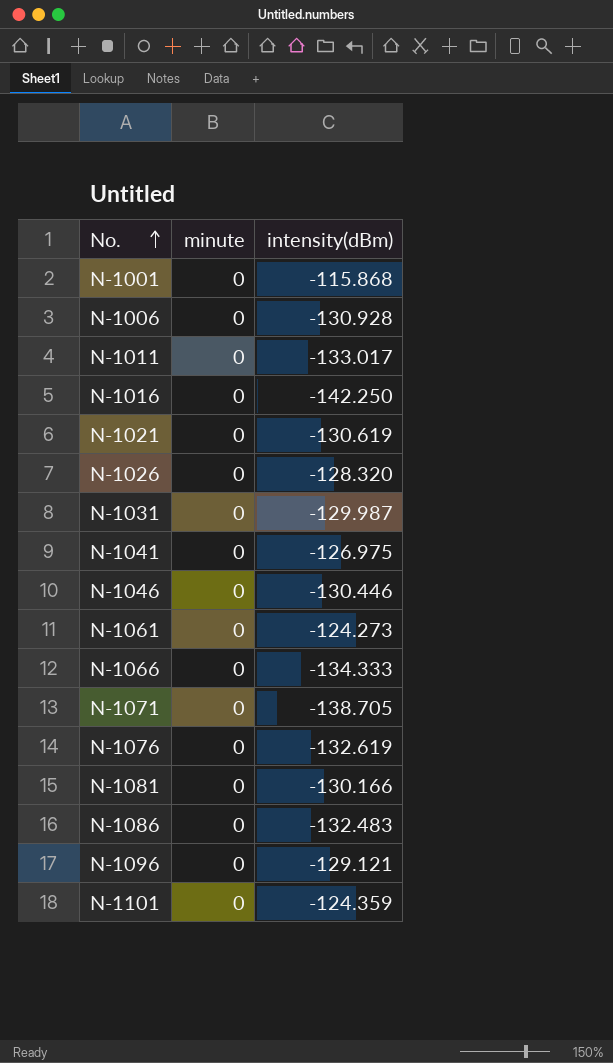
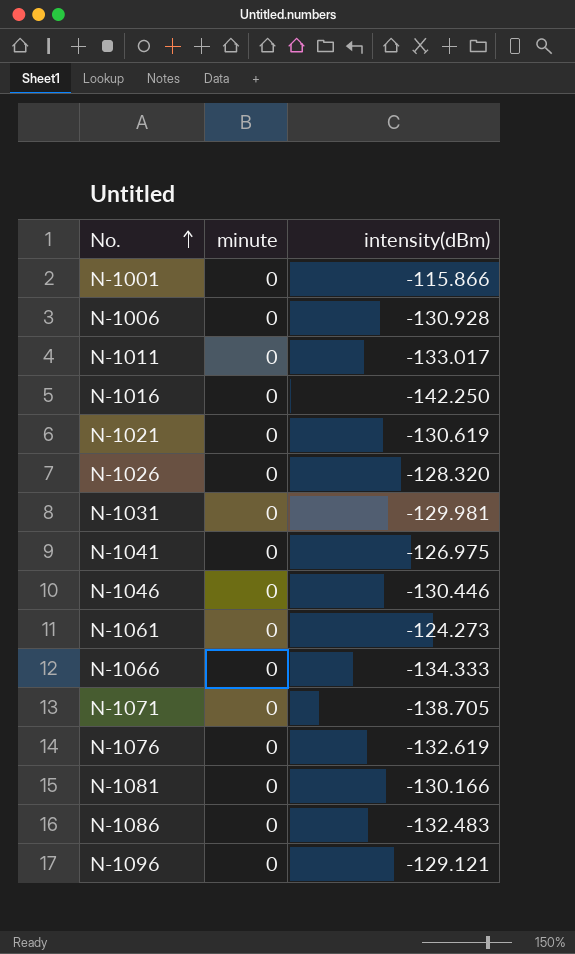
row N-1101: 0 | -124.359 -> none
N-1001 | intensity(dBm): -115.868 -> -115.866
N-1031 | intensity(dBm): -129.987 -> -129.981

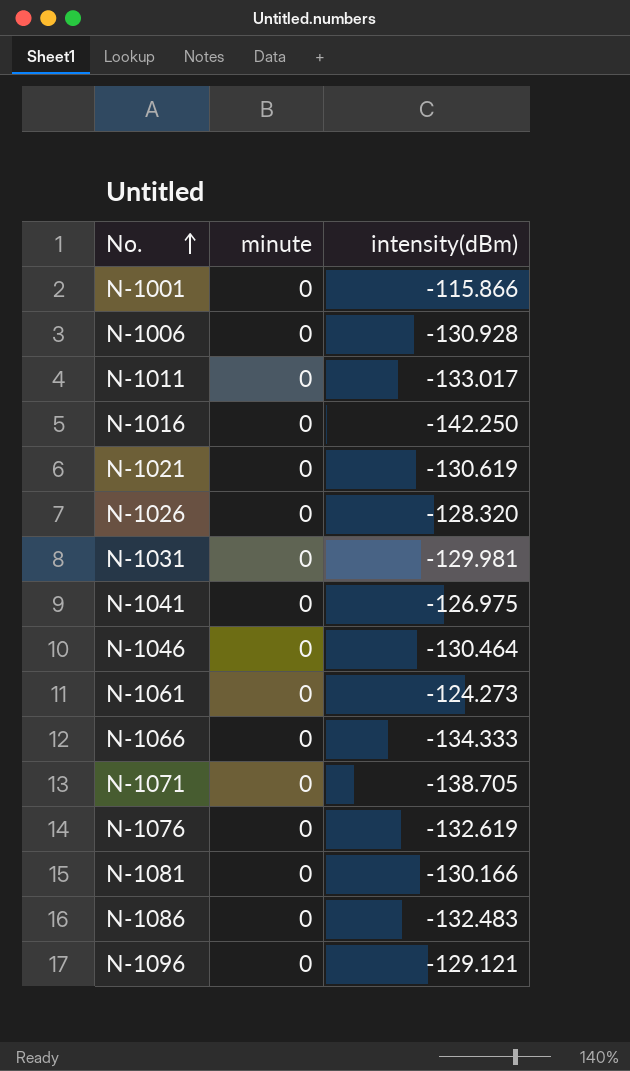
N-1046 | intensity(dBm): -130.446 -> -130.464

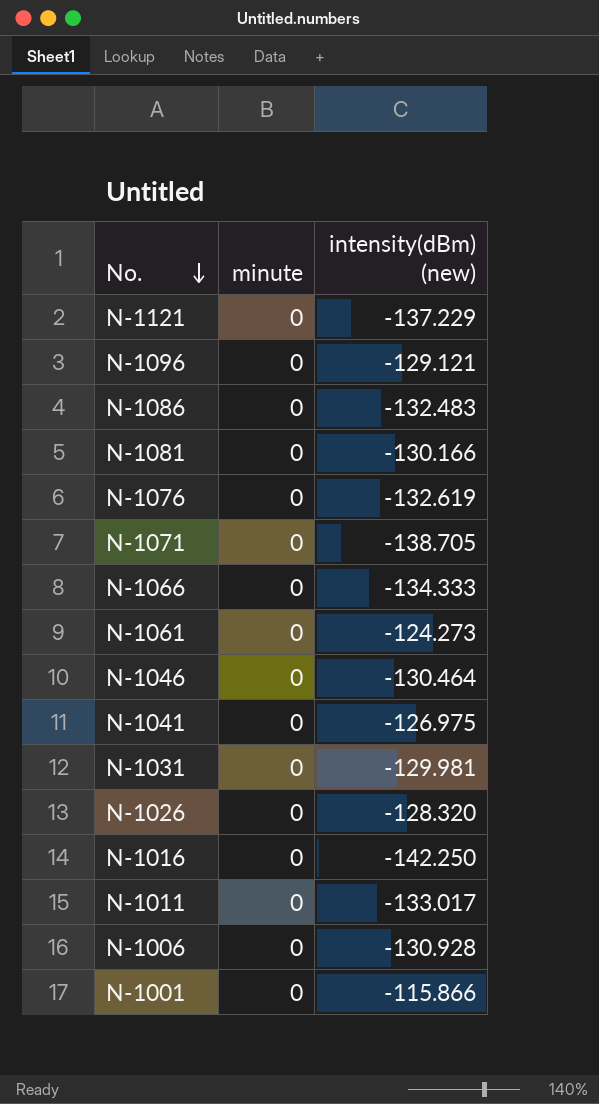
row order: No. ascending -> No. descending
column name: intensity(dBm) -> intensity(dBm) (new)
row N-1021: 0 | -130.619 -> none
row N-1121: none -> 0 | -137.229

